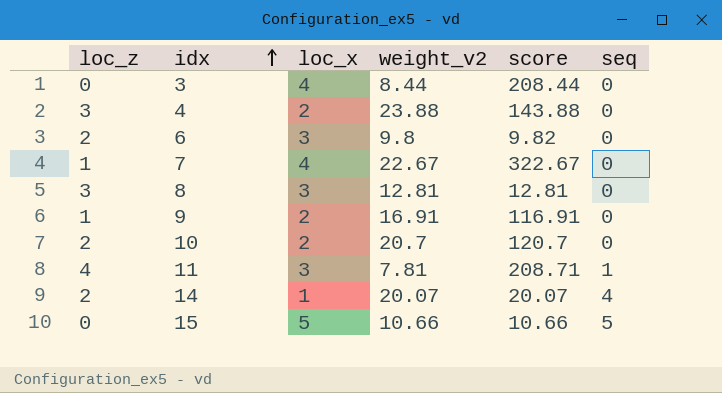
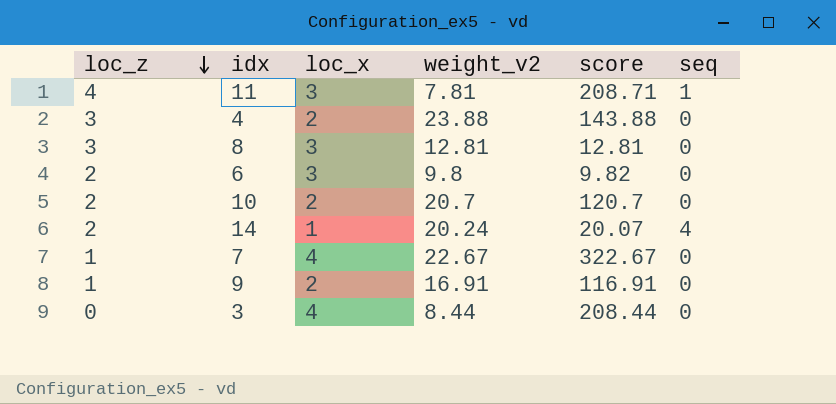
row order: idx ascending -> loc_z descending
row 15: 0 | 5 | 10.66 | 10.66 | 5 -> none
14 | weight_v2: 20.07 -> 20.24

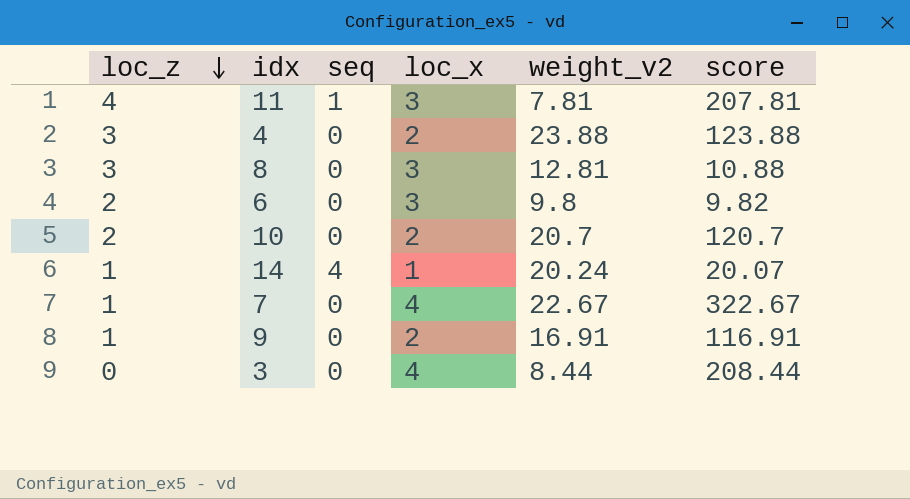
column seq | position: 6 -> 3
11 | score: 208.71 -> 207.81
4 | score: 143.88 -> 123.88
8 | score: 12.81 -> 10.88
14 | loc_z: 2 -> 1

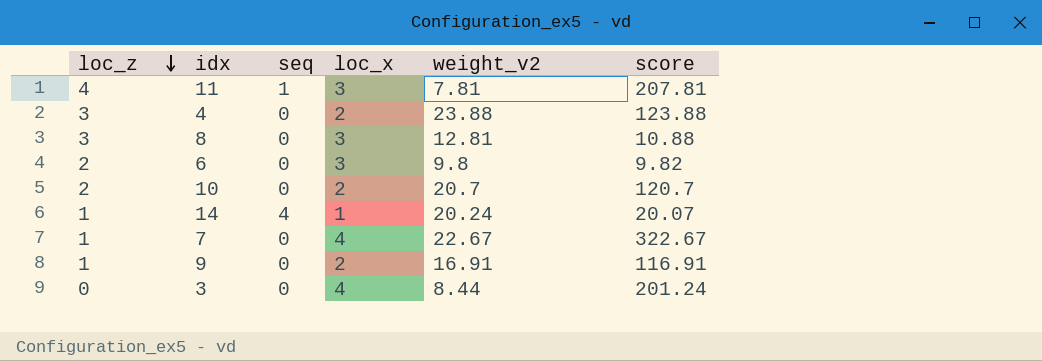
3 | score: 208.44 -> 201.24

